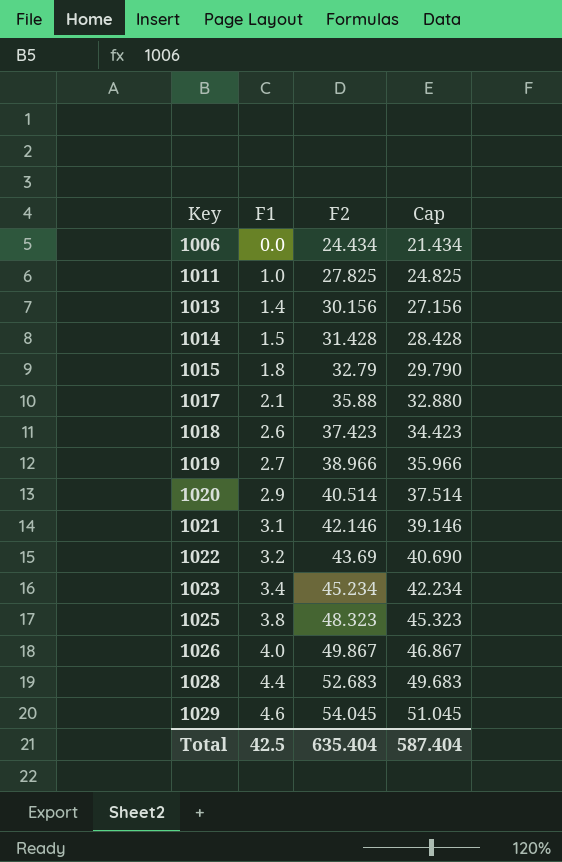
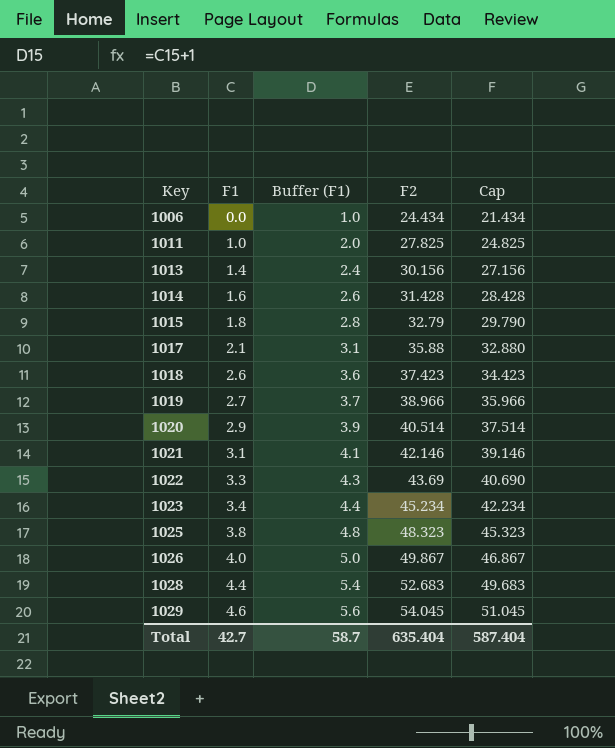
column Buffer (F1) | formula: none -> [F1] + 1
1014 | F1: 1.5 -> 1.6
1022 | F1: 3.2 -> 3.3
Total | F1: 42.5 -> 42.7

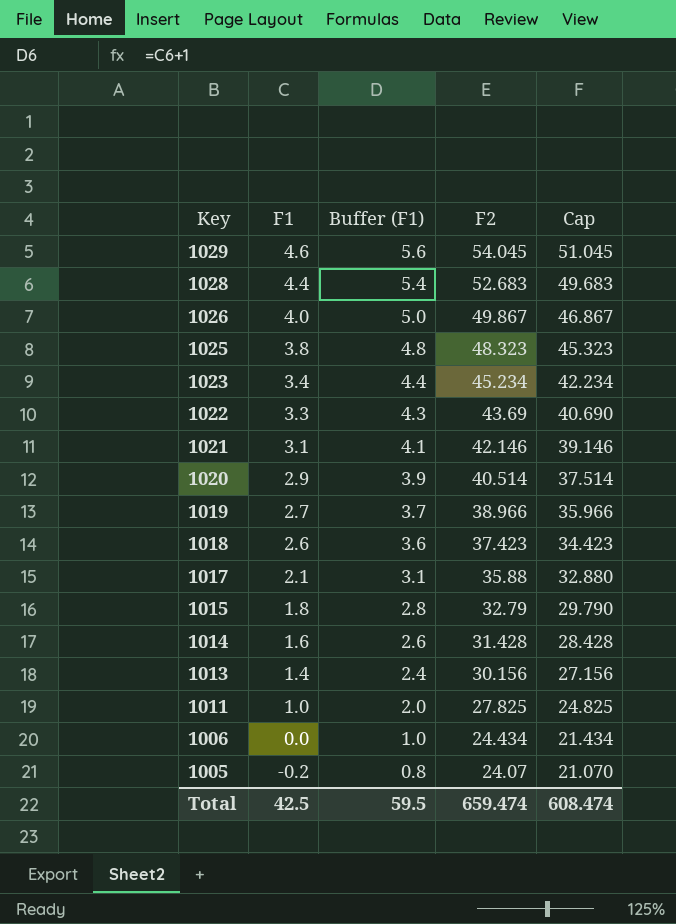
row order: Key ascending -> Key descending
row 1005: none -> -0.2 | 0.8 | 24.07 | 21.070
Total | F1: 42.7 -> 42.5
Total | Buffer (F1): 58.7 -> 59.5
Total | F2: 635.404 -> 659.474
Total | Cap: 587.404 -> 608.474

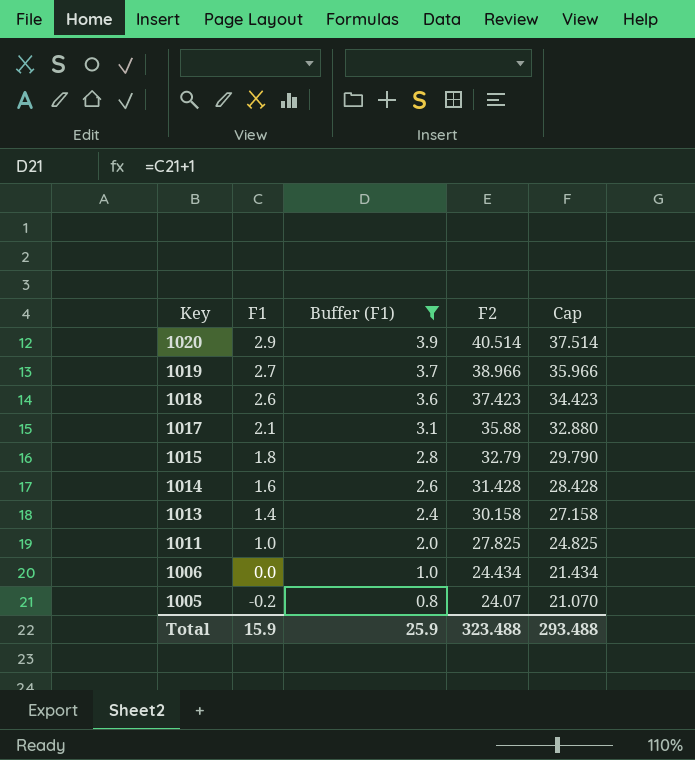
filter: none -> Buffer (F1) <= 3.9
1013 | F2: 30.156 -> 30.158
1013 | Cap: 27.156 -> 27.158
Total | F1: 42.5 -> 15.9
Total | Buffer (F1): 59.5 -> 25.9
Total | F2: 659.474 -> 323.488
Total | Cap: 608.474 -> 293.488

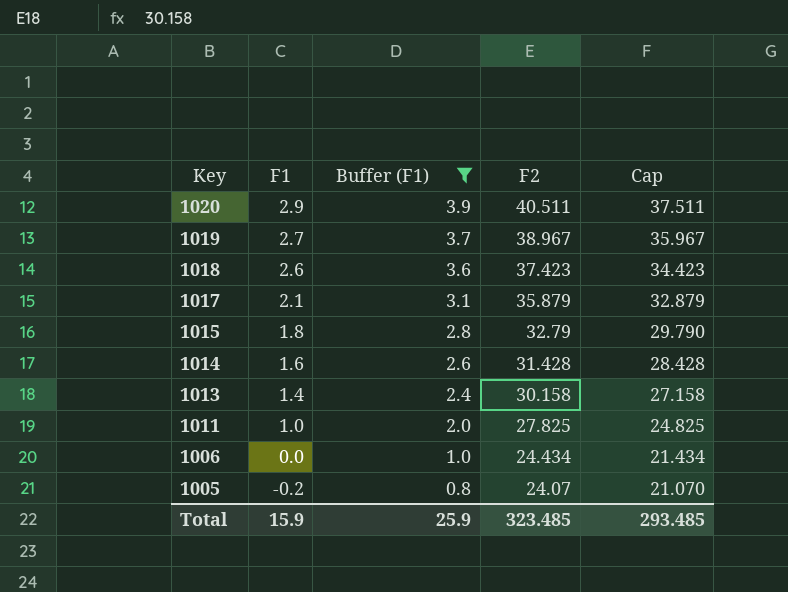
1020 | F2: 40.514 -> 40.511
1020 | Cap: 37.514 -> 37.511
1019 | F2: 38.966 -> 38.967
1019 | Cap: 35.966 -> 35.967
1017 | F2: 35.88 -> 35.879
1017 | Cap: 32.880 -> 32.879
Total | F2: 323.488 -> 323.485
Total | Cap: 293.488 -> 293.485

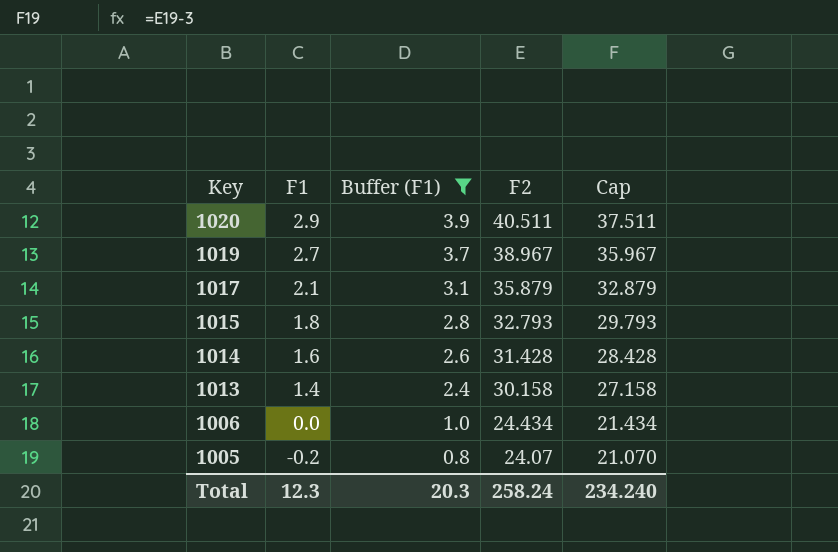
row 1018: 2.6 | 3.6 | 37.423 | 34.423 -> none
row 1011: 1.0 | 2.0 | 27.825 | 24.825 -> none
1015 | F2: 32.79 -> 32.793
1015 | Cap: 29.790 -> 29.793
Total | F1: 15.9 -> 12.3
Total | Buffer (F1): 25.9 -> 20.3
Total | F2: 323.485 -> 258.24
Total | Cap: 293.485 -> 234.240

